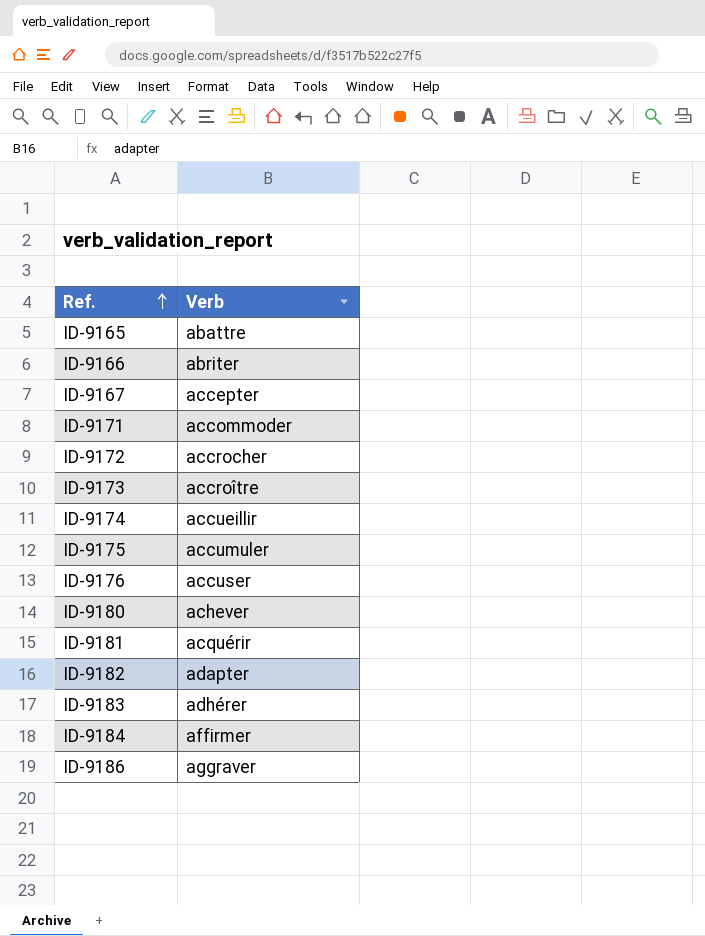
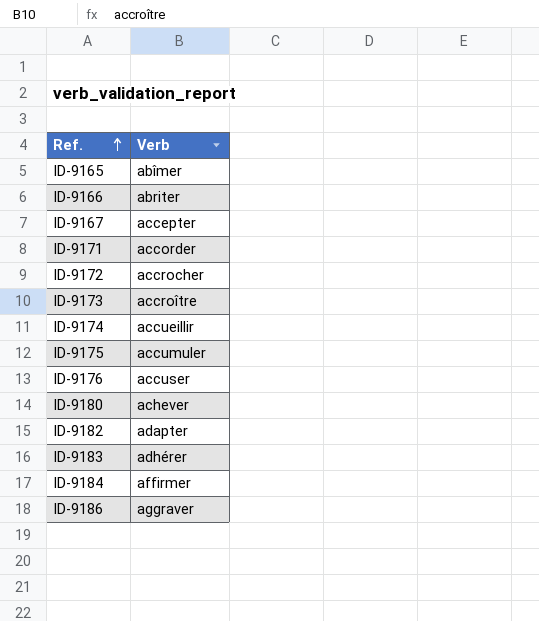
row ID-9181: acquérir -> none
ID-9165 | Verb: abattre -> abîmer
ID-9171 | Verb: accommoder -> accorder

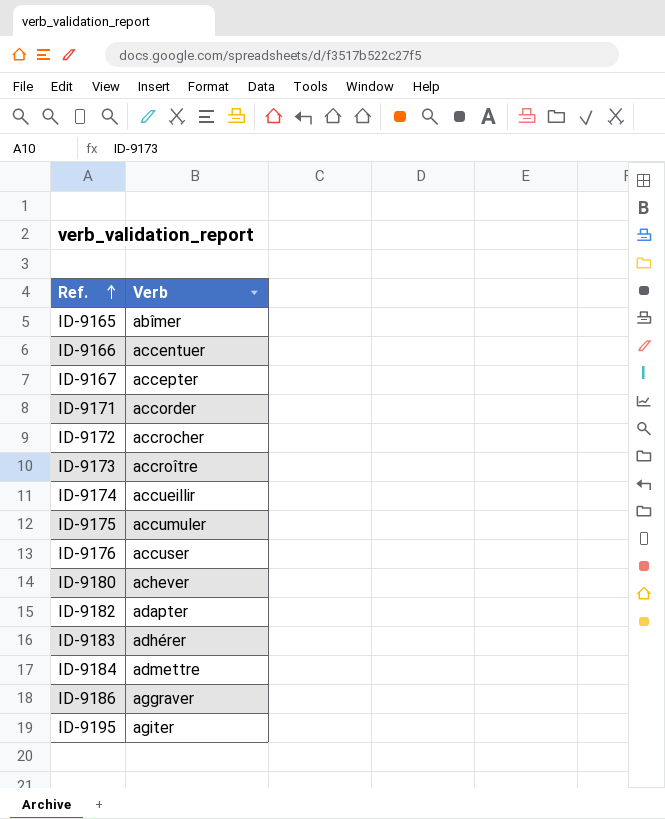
ID-9166 | Verb: abriter -> accentuer
ID-9184 | Verb: affirmer -> admettre
row ID-9195: none -> agiter

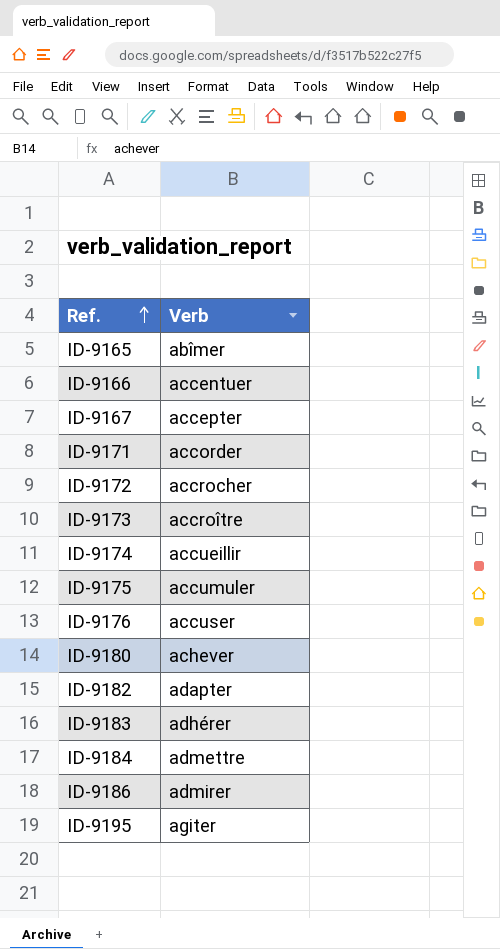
ID-9186 | Verb: aggraver -> admirer

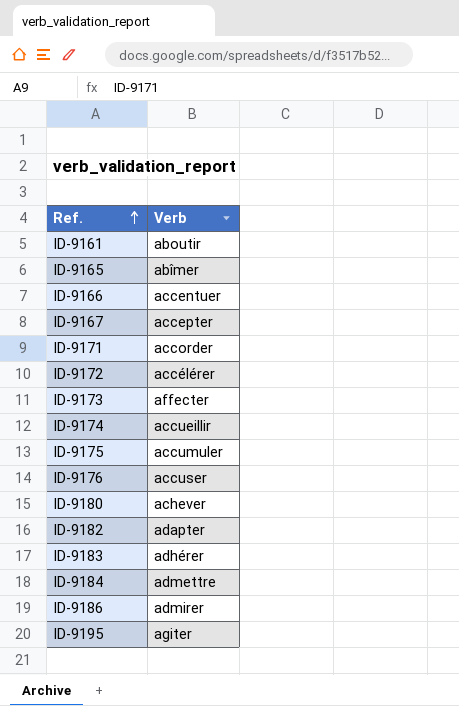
row ID-9161: none -> aboutir
ID-9172 | Verb: accrocher -> accélérer
ID-9173 | Verb: accroître -> affecter

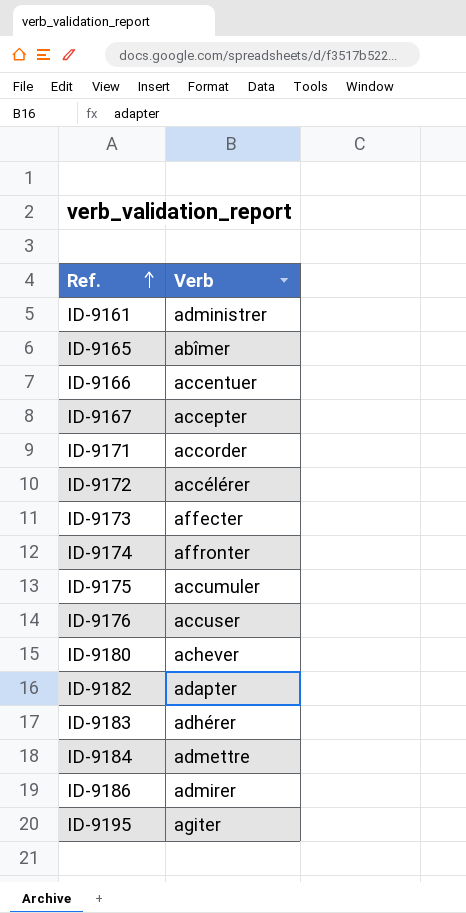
ID-9161 | Verb: aboutir -> administrer
ID-9174 | Verb: accueillir -> affronter

